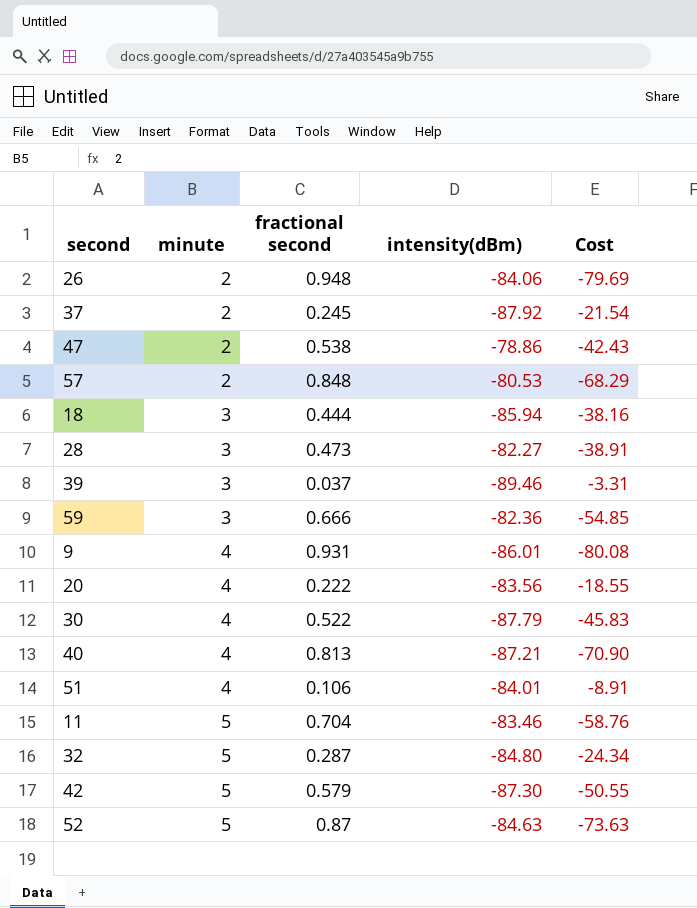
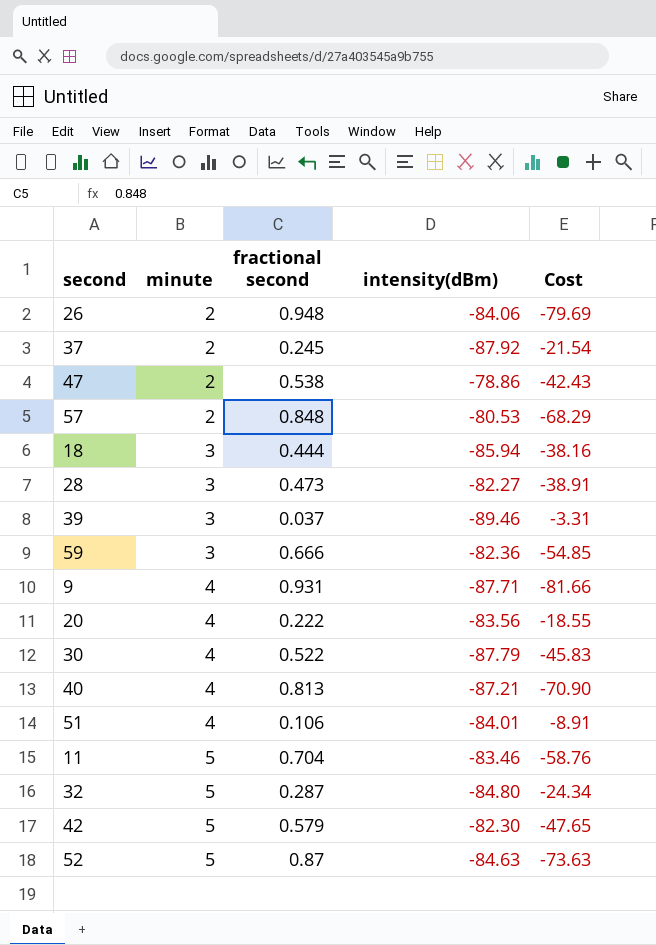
9 | intensity(dBm): -86.01 -> -87.71
9 | Cost: -80.08 -> -81.66
42 | intensity(dBm): -87.30 -> -82.30
42 | Cost: -50.55 -> -47.65

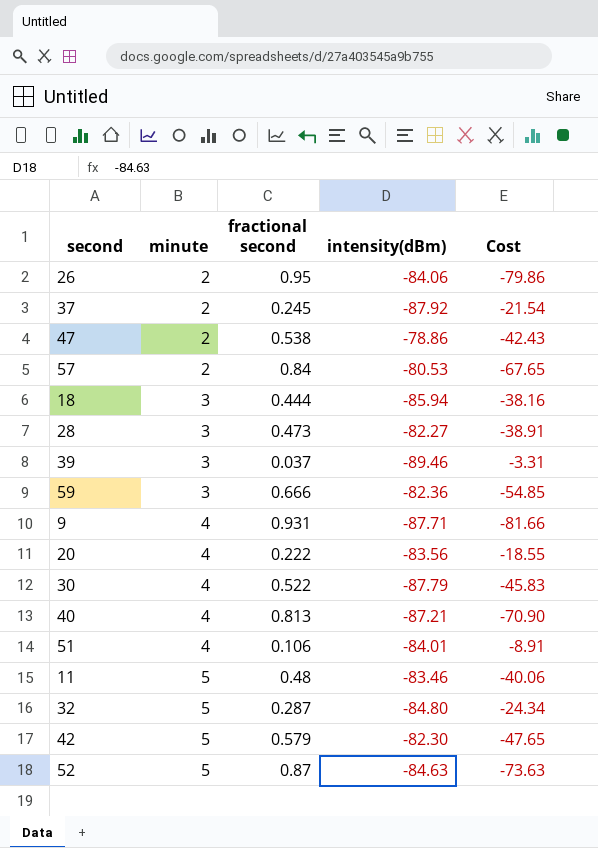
26 | fractional second: 0.948 -> 0.95
26 | Cost: -79.69 -> -79.86
57 | fractional second: 0.848 -> 0.84
57 | Cost: -68.29 -> -67.65
11 | fractional second: 0.704 -> 0.48
11 | Cost: -58.76 -> -40.06

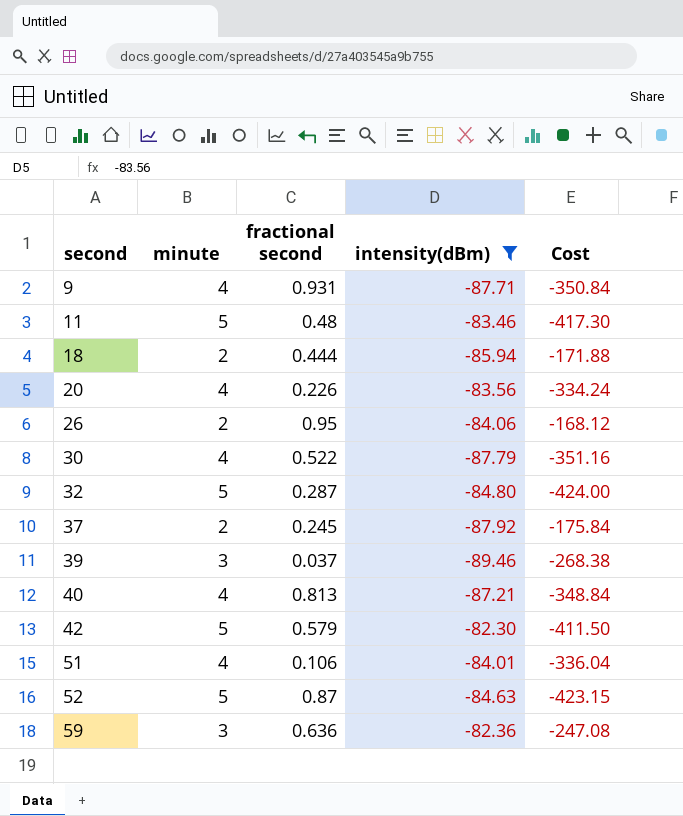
filter: none -> intensity(dBm) <= -82.30
row order: minute ascending -> second ascending
column Cost | formula: [fractional second] * [intensity(dBm)] -> [minute] * [intensity(dBm)]
18 | minute: 3 -> 2
20 | fractional second: 0.222 -> 0.226
59 | fractional second: 0.666 -> 0.636

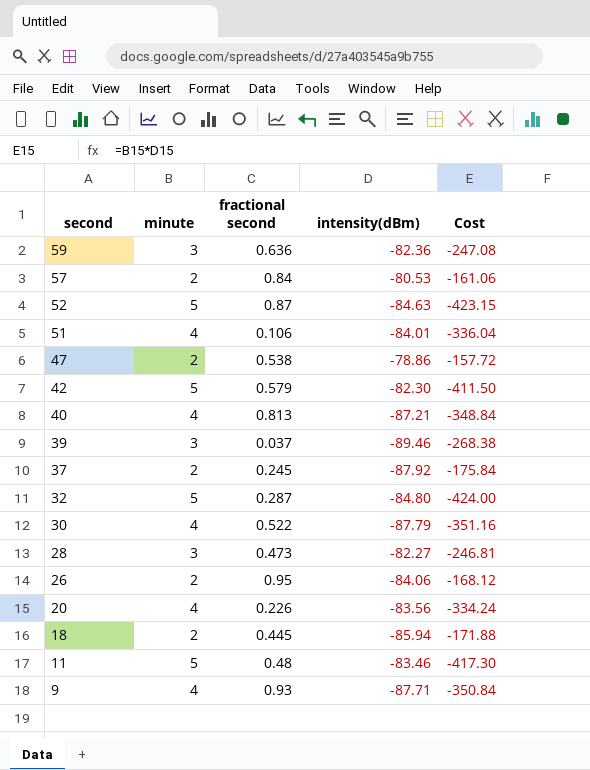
filter: intensity(dBm) <= -82.30 -> none
row order: second ascending -> second descending
18 | fractional second: 0.444 -> 0.445
9 | fractional second: 0.931 -> 0.93

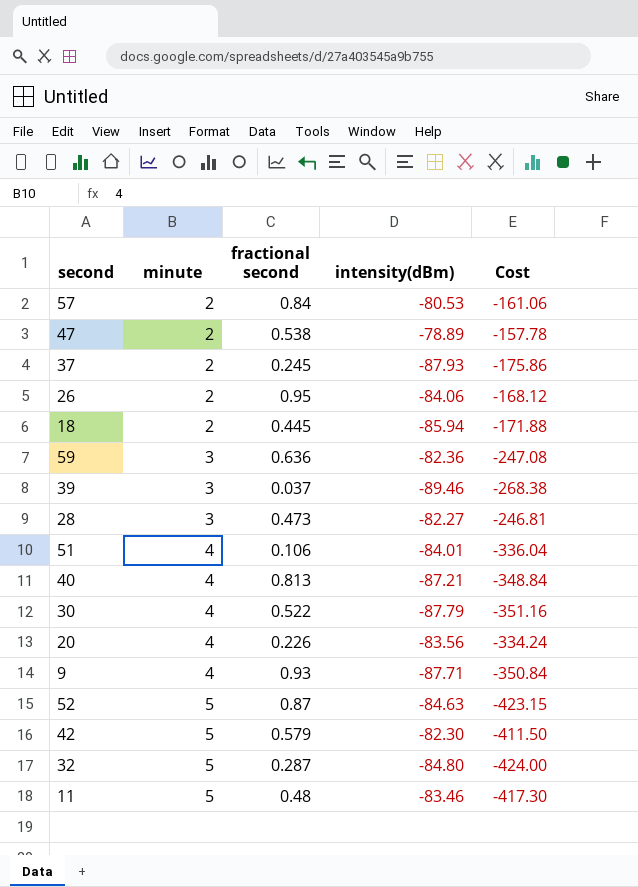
row order: second descending -> minute ascending
47 | intensity(dBm): -78.86 -> -78.89
47 | Cost: -157.72 -> -157.78
37 | intensity(dBm): -87.92 -> -87.93
37 | Cost: -175.84 -> -175.86

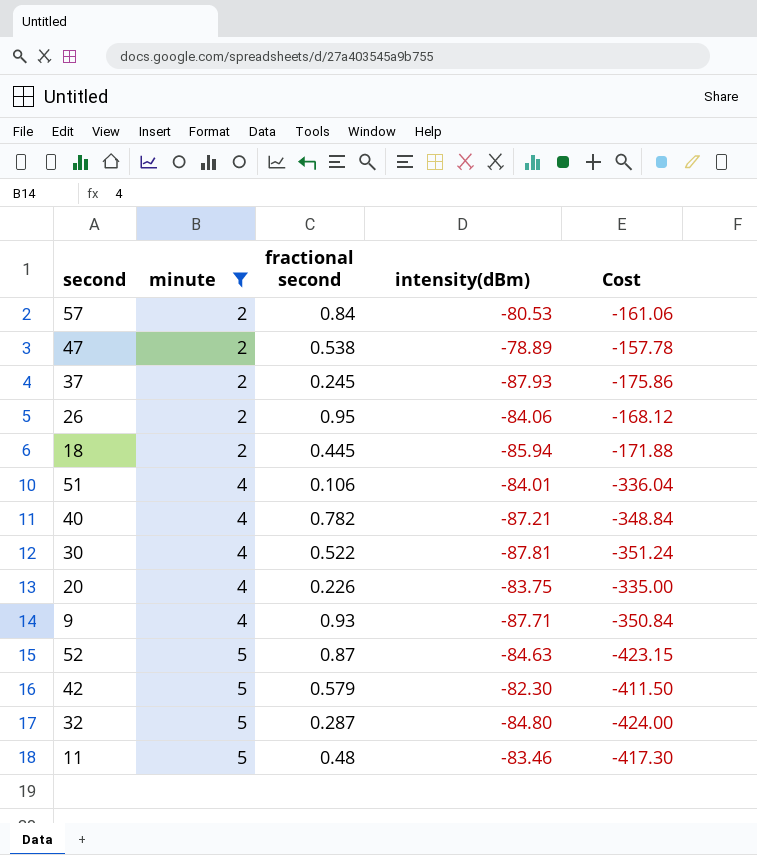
filter: none -> minute != 3
40 | fractional second: 0.813 -> 0.782
30 | intensity(dBm): -87.79 -> -87.81
30 | Cost: -351.16 -> -351.24
20 | intensity(dBm): -83.56 -> -83.75
20 | Cost: -334.24 -> -335.00

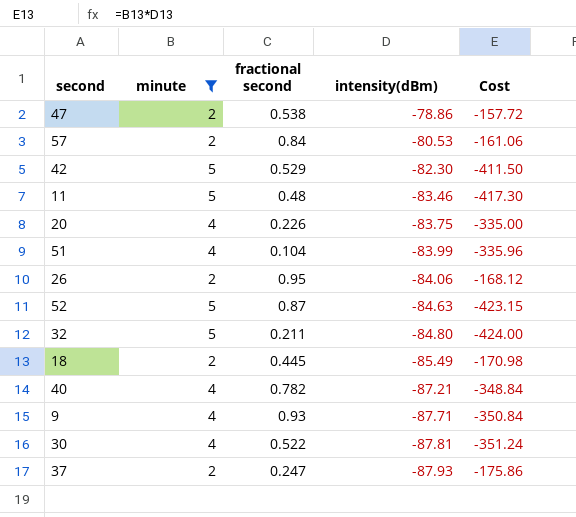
row order: minute ascending -> intensity(dBm) descending
47 | intensity(dBm): -78.89 -> -78.86
47 | Cost: -157.78 -> -157.72
42 | fractional second: 0.579 -> 0.529
51 | fractional second: 0.106 -> 0.104
51 | intensity(dBm): -84.01 -> -83.99
51 | Cost: -336.04 -> -335.96
32 | fractional second: 0.287 -> 0.211
18 | intensity(dBm): -85.94 -> -85.49
18 | Cost: -171.88 -> -170.98
37 | fractional second: 0.245 -> 0.247

